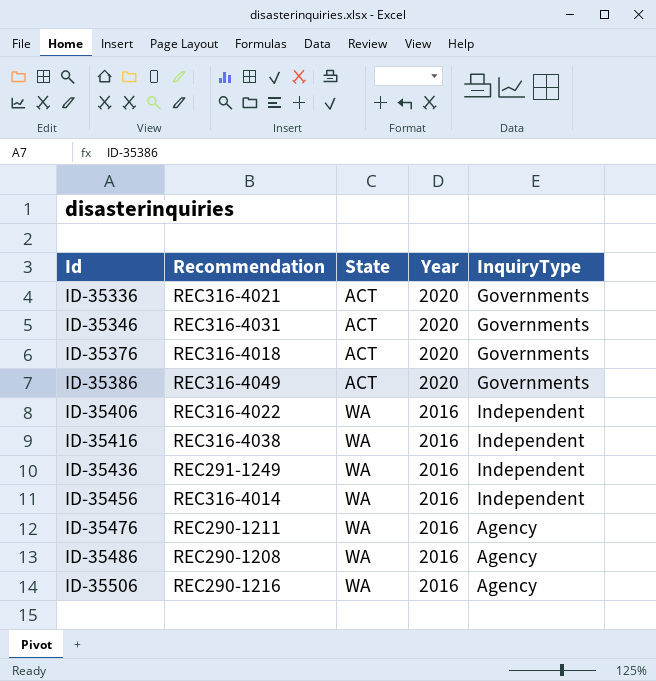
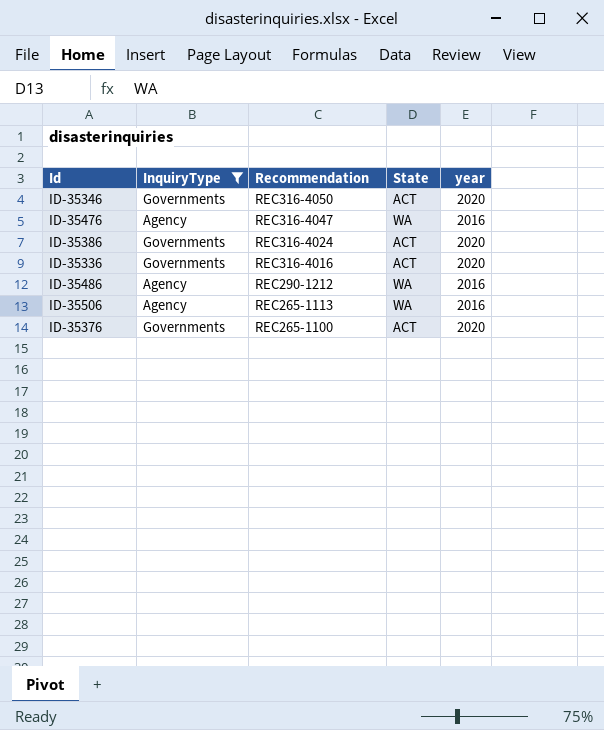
filter: none -> InquiryType != Independent
row order: Id ascending -> Recommendation descending
column InquiryType | position: 5 -> 2
column name: Year -> year
ID-35346 | Recommendation: REC316-4031 -> REC316-4050
ID-35476 | Recommendation: REC290-1211 -> REC316-4047
ID-35386 | Recommendation: REC316-4049 -> REC316-4024
ID-35336 | Recommendation: REC316-4021 -> REC316-4016
ID-35486 | Recommendation: REC290-1208 -> REC290-1212
ID-35506 | Recommendation: REC290-1216 -> REC265-1113
ID-35376 | Recommendation: REC316-4018 -> REC265-1100

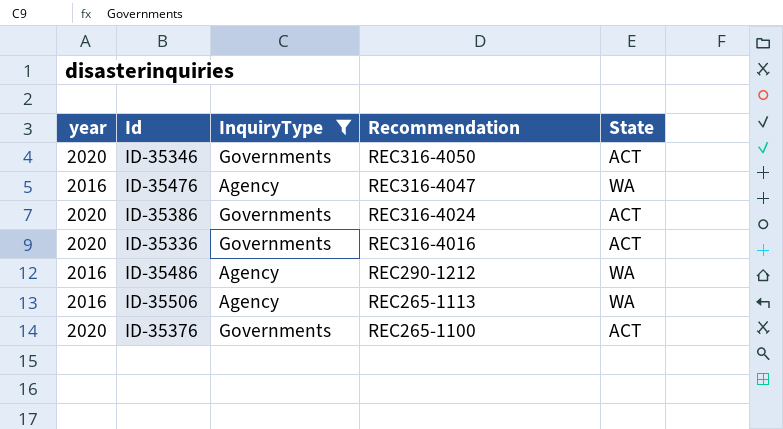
column year | position: 5 -> 1

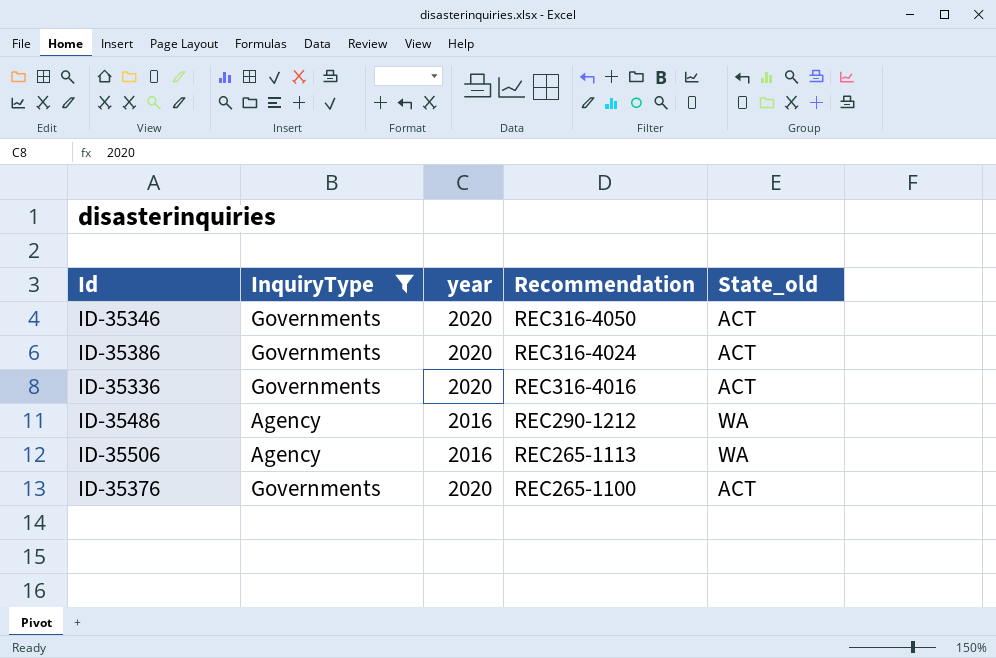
column year | position: 1 -> 3
column name: State -> State_old
row ID-35476: 2016 | Agency | REC316-4047 | WA -> none

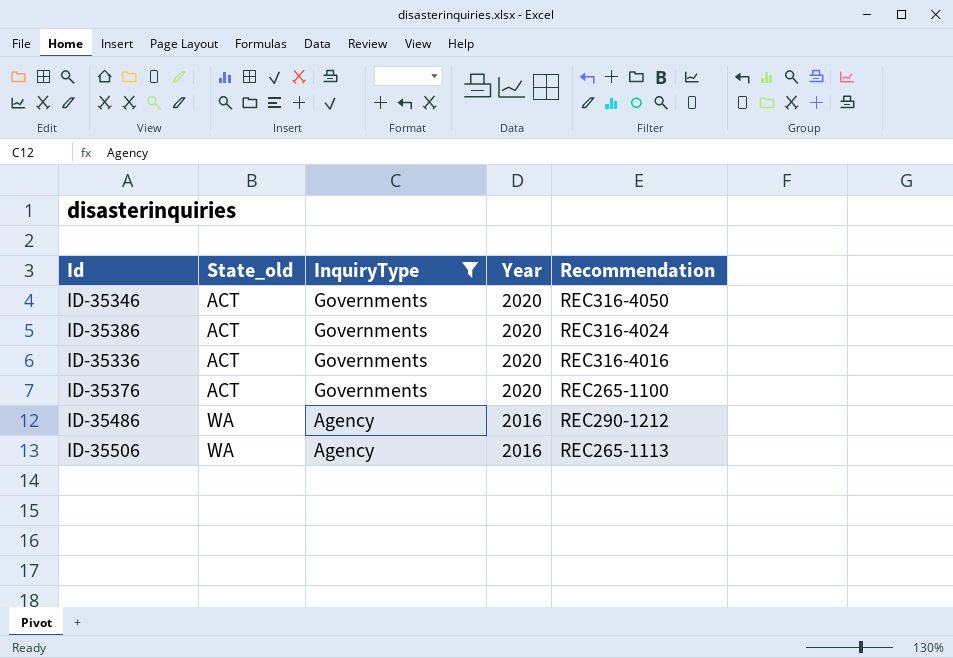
row order: Recommendation descending -> State_old ascending
column State_old | position: 5 -> 2
column name: year -> Year

